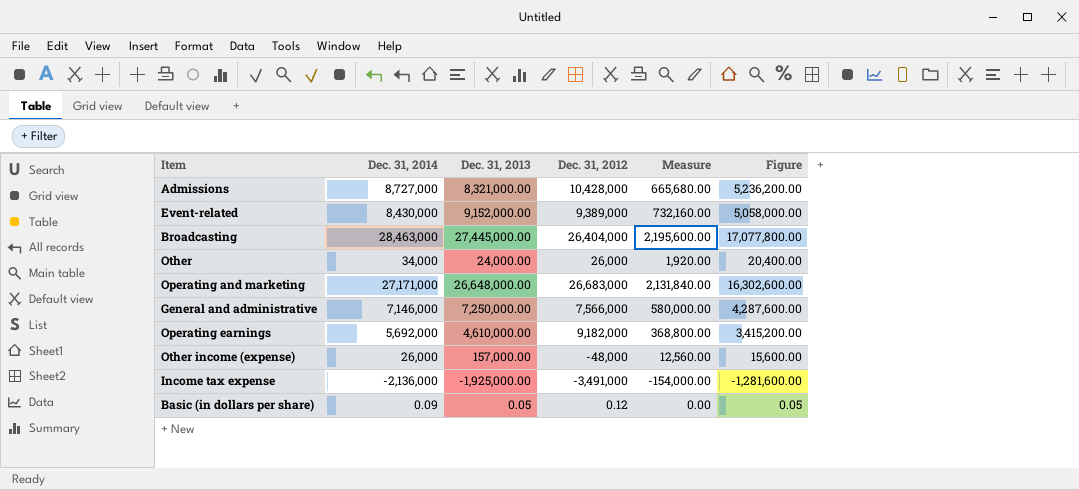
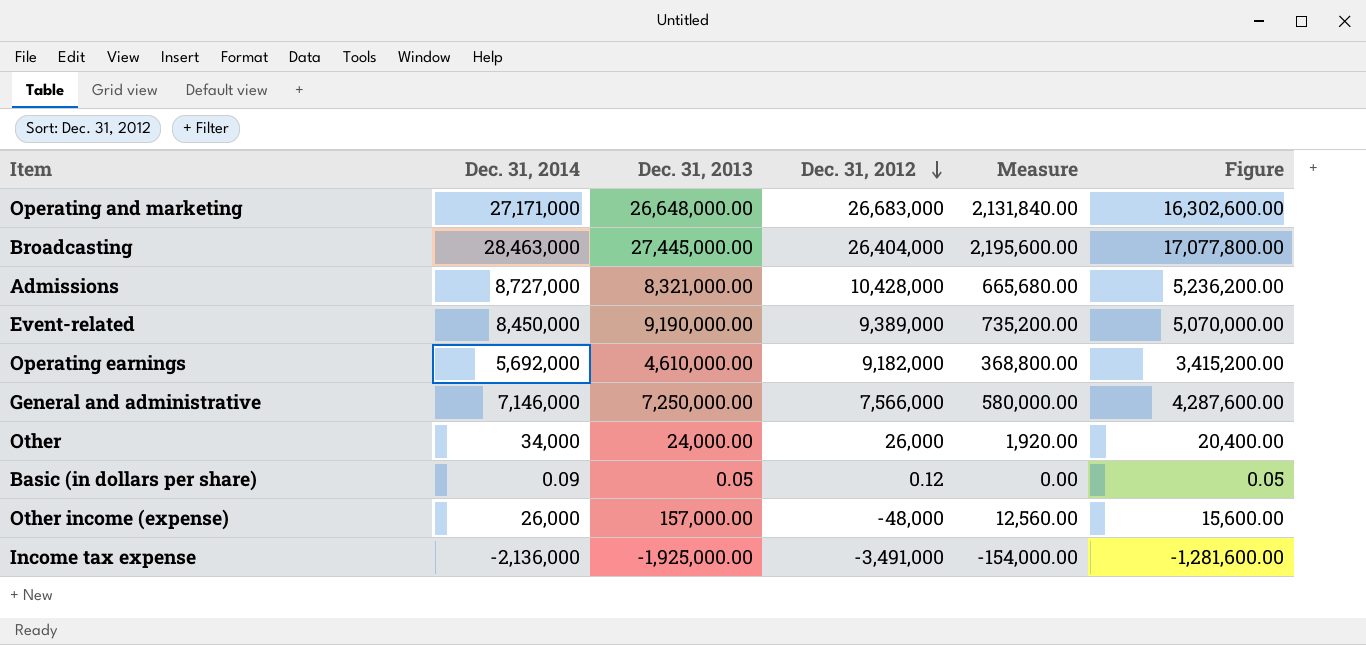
row order: none -> Dec. 31, 2012 descending
Event-related | Dec. 31, 2014: 8,430,000 -> 8,450,000
Event-related | Dec. 31, 2013: 9,152,000.00 -> 9,190,000.00
Event-related | Measure: 732,160.00 -> 735,200.00
Event-related | Figure: 5,058,000.00 -> 5,070,000.00

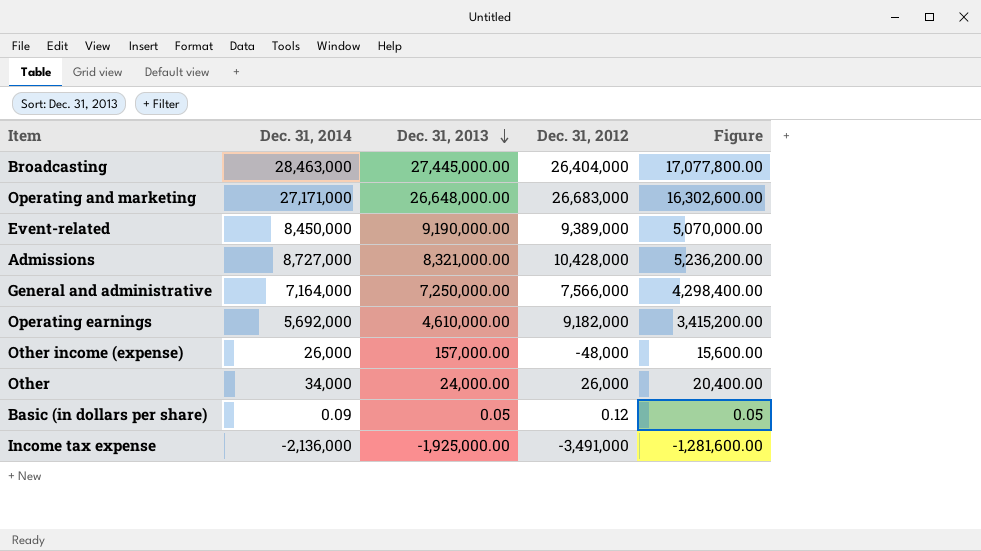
row order: Dec. 31, 2012 descending -> Dec. 31, 2013 descending
column Measure | formula: [Dec. 31, 2013] * 0.08 -> none
General and administrative | Dec. 31, 2014: 7,146,000 -> 7,164,000
General and administrative | Figure: 4,287,600.00 -> 4,298,400.00

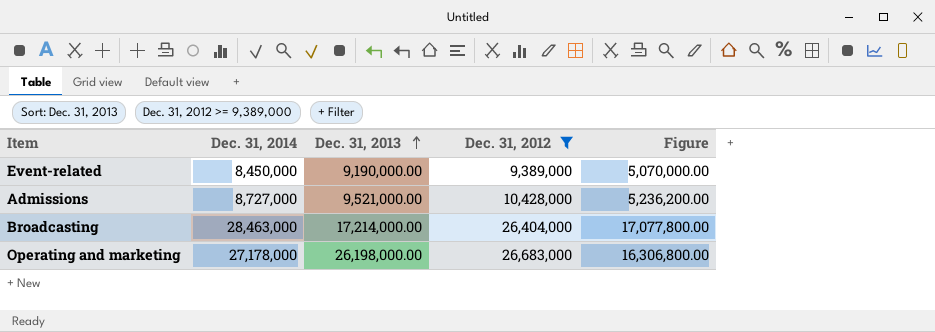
filter: none -> Dec. 31, 2012 >= 9,389,000
row order: Dec. 31, 2013 descending -> Dec. 31, 2013 ascending
Admissions | Dec. 31, 2013: 8,321,000.00 -> 9,521,000.00
Broadcasting | Dec. 31, 2013: 27,445,000.00 -> 17,214,000.00
Operating and marketing | Dec. 31, 2014: 27,171,000 -> 27,178,000
Operating and marketing | Dec. 31, 2013: 26,648,000.00 -> 26,198,000.00
Operating and marketing | Figure: 16,302,600.00 -> 16,306,800.00

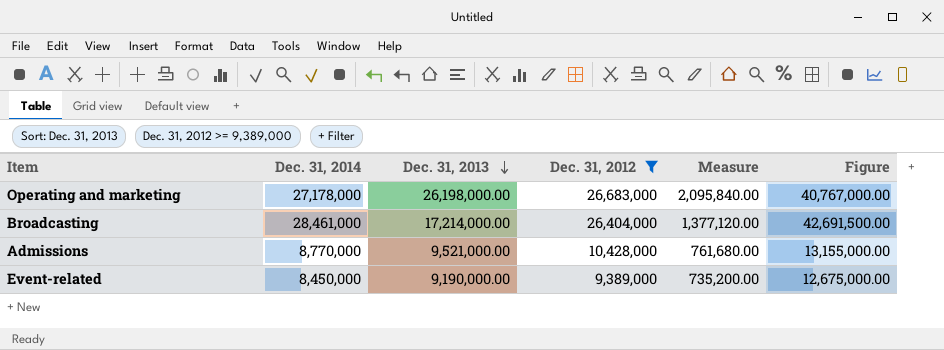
row order: Dec. 31, 2013 ascending -> Dec. 31, 2013 descending
column Measure | formula: none -> [Dec. 31, 2013] * 0.08
column Figure | formula: [Dec. 31, 2014] * 0.6 -> [Dec. 31, 2014] * 1.5
Broadcasting | Dec. 31, 2014: 28,463,000 -> 28,461,000
Admissions | Dec. 31, 2014: 8,727,000 -> 8,770,000

